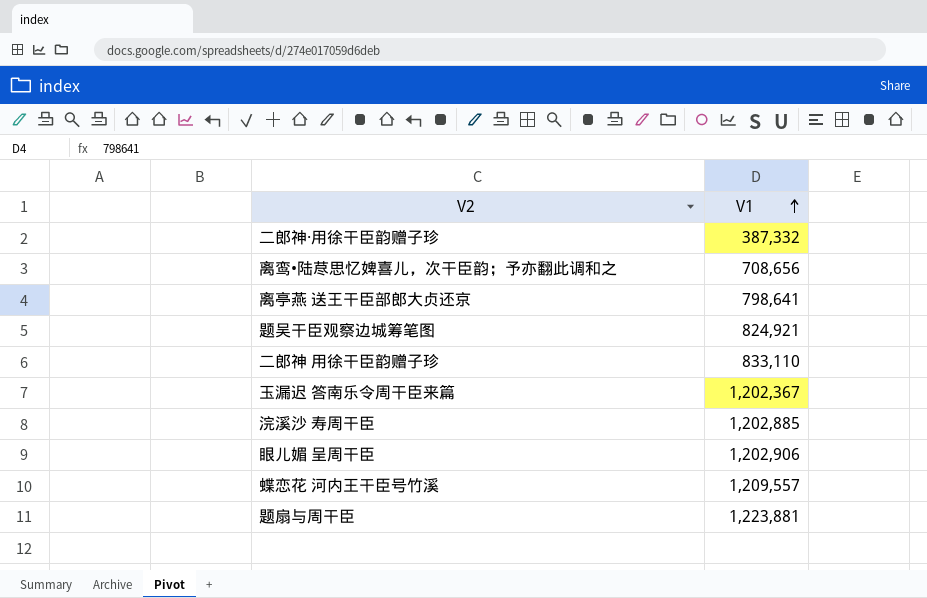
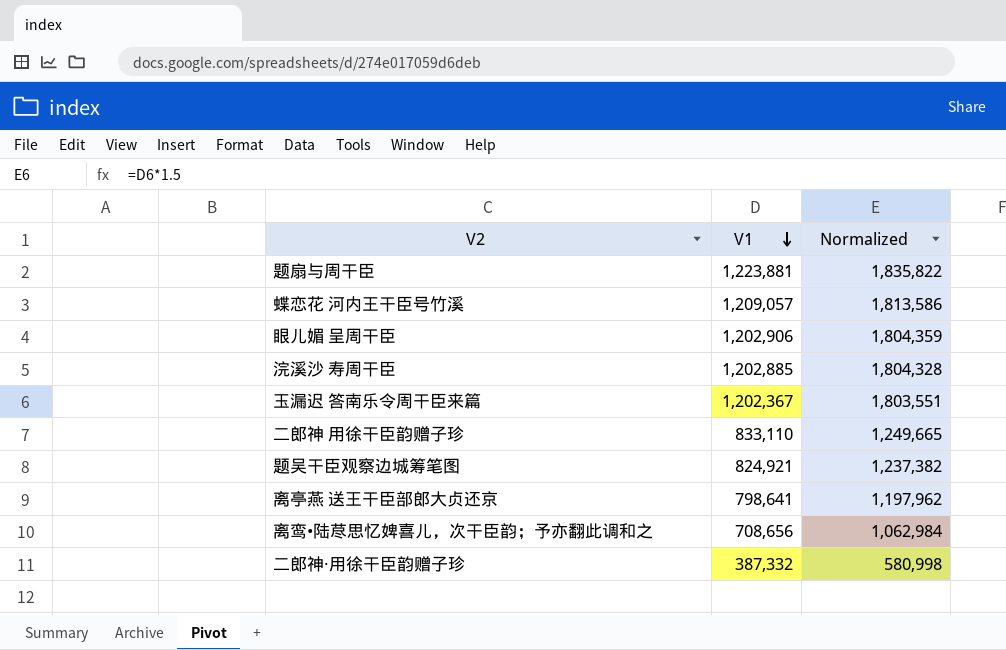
row order: V1 ascending -> V1 descending
column Normalized | formula: none -> [V1] * 1.5
蝶恋花 河内王干臣号竹溪 | V1: 1,209,557 -> 1,209,057

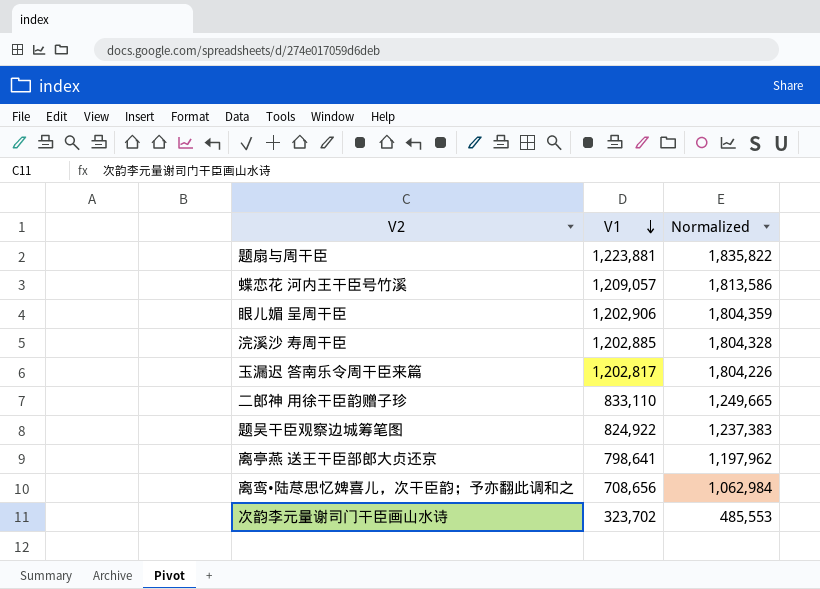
row 二郎神·用徐干臣韵赠子珍: 387,332 | 580,998 -> none
玉漏迟 答南乐令周干臣来篇 | V1: 1,202,367 -> 1,202,817
玉漏迟 答南乐令周干臣来篇 | Normalized: 1,803,551 -> 1,804,226
题吴干臣观察边城筹笔图 | V1: 824,921 -> 824,922
题吴干臣观察边城筹笔图 | Normalized: 1,237,382 -> 1,237,383
row 次韵李元量谢司门干臣画山水诗: none -> 323,702 | 485,553

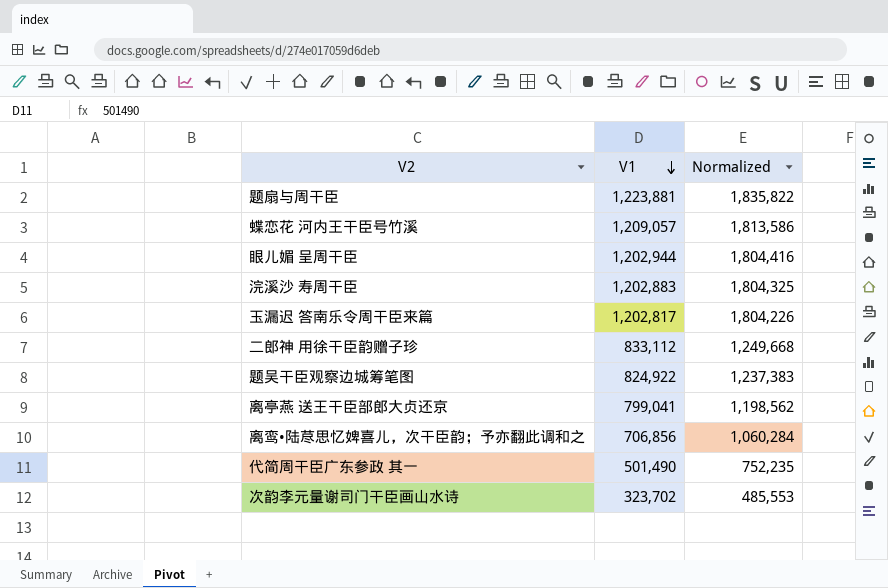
眼儿媚 呈周干臣 | V1: 1,202,906 -> 1,202,944
眼儿媚 呈周干臣 | Normalized: 1,804,359 -> 1,804,416
浣溪沙 寿周干臣 | V1: 1,202,885 -> 1,202,883
浣溪沙 寿周干臣 | Normalized: 1,804,328 -> 1,804,325
二郎神 用徐干臣韵赠子珍 | V1: 833,110 -> 833,112
二郎神 用徐干臣韵赠子珍 | Normalized: 1,249,665 -> 1,249,668
离亭燕 送王干臣部郎大贞还京 | V1: 798,641 -> 799,041
离亭燕 送王干臣部郎大贞还京 | Normalized: 1,197,962 -> 1,198,562
离鸾•陆荩思忆婢喜儿，次干臣韵；予亦翻此调和之 | V1: 708,656 -> 706,856
离鸾•陆荩思忆婢喜儿，次干臣韵；予亦翻此调和之 | Normalized: 1,062,984 -> 1,060,284
row 代简周干臣广东参政 其一: none -> 501,490 | 752,235

